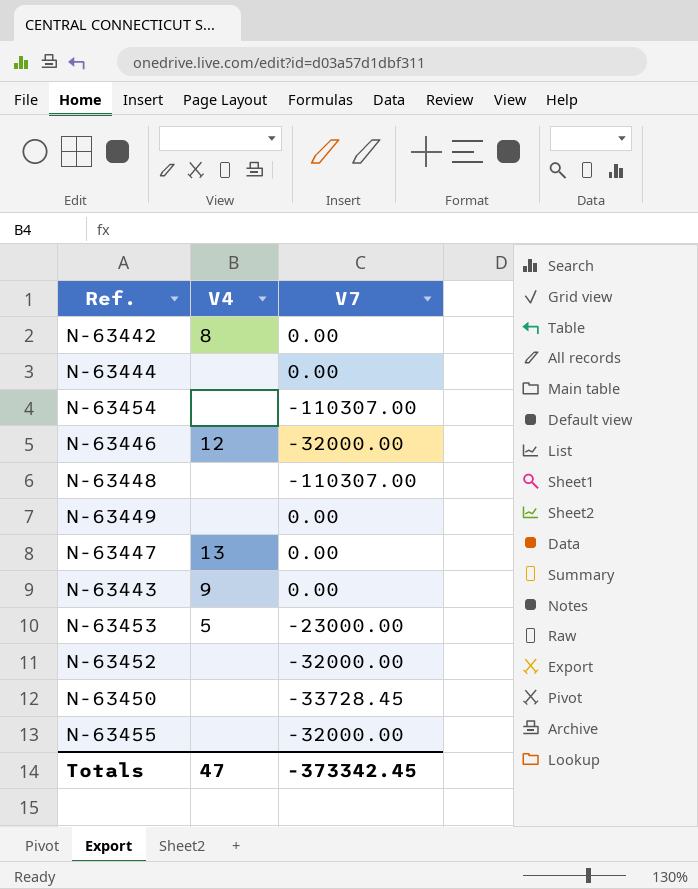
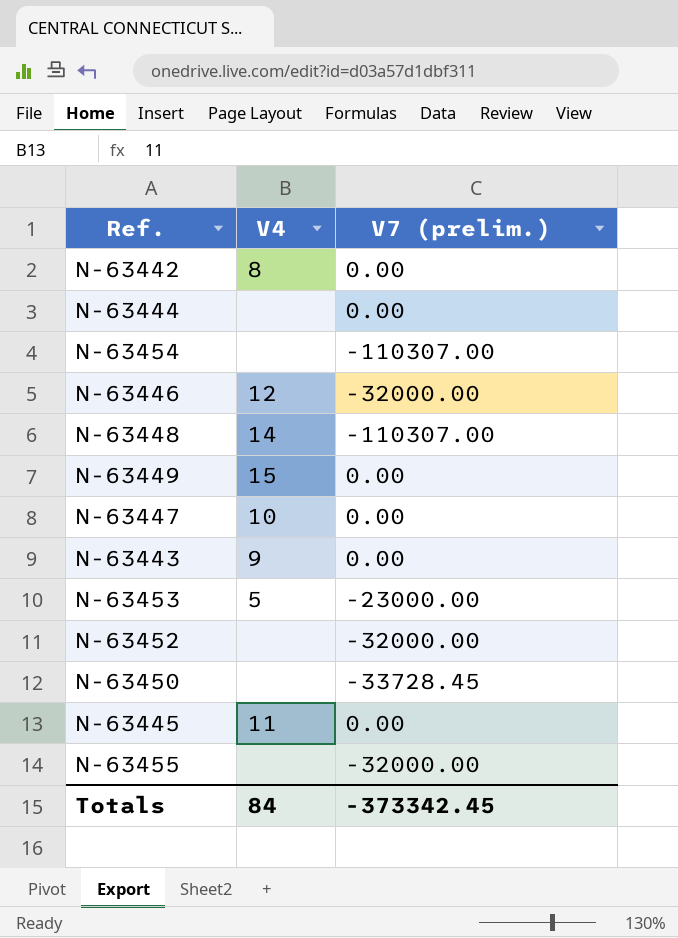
column name: V7 -> V7 (prelim.)
N-63448 | V4: none -> 14
N-63449 | V4: none -> 15
N-63447 | V4: 13 -> 10
row N-63445: none -> 11 | 0.00
Totals | V4: 47 -> 84

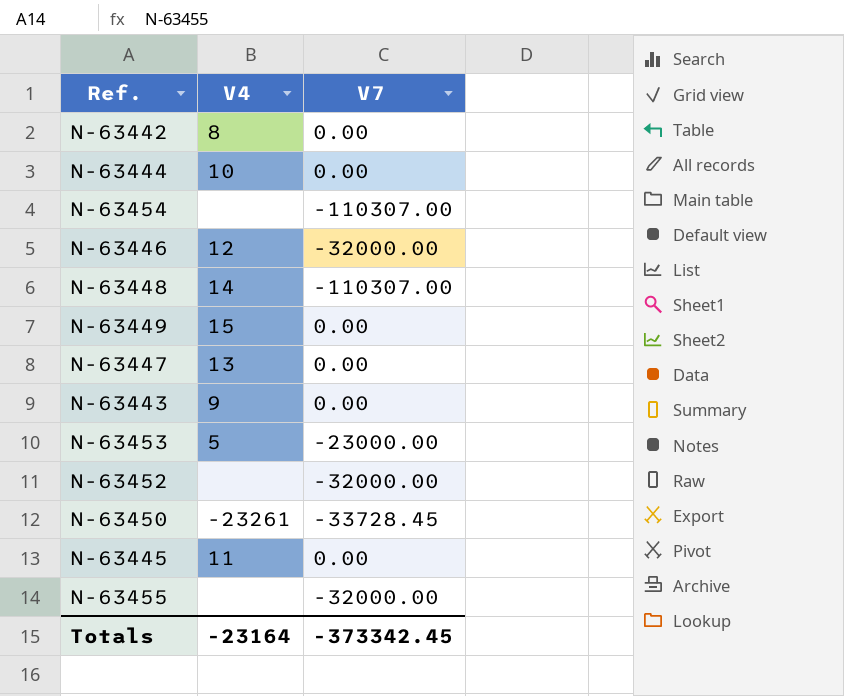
column name: V7 (prelim.) -> V7
N-63444 | V4: none -> 10
N-63447 | V4: 10 -> 13
N-63450 | V4: none -> -23261
Totals | V4: 84 -> -23164

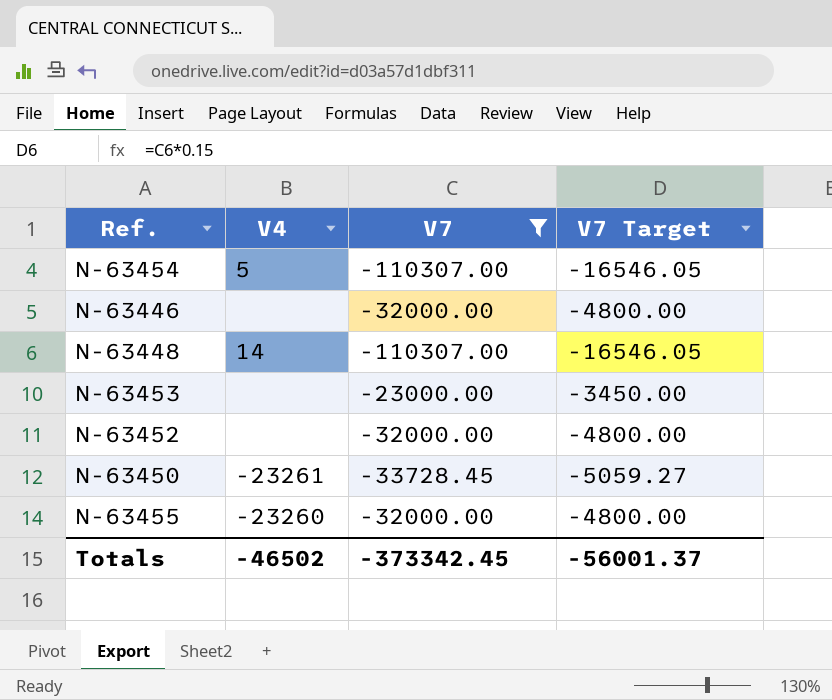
filter: none -> V7 != 0.00
column V7 Target | formula: none -> [V7] * 0.15
N-63454 | V4: none -> 5
N-63446 | V4: 12 -> none
N-63453 | V4: 5 -> none
N-63455 | V4: none -> -23260
Totals | V4: -23164 -> -46502

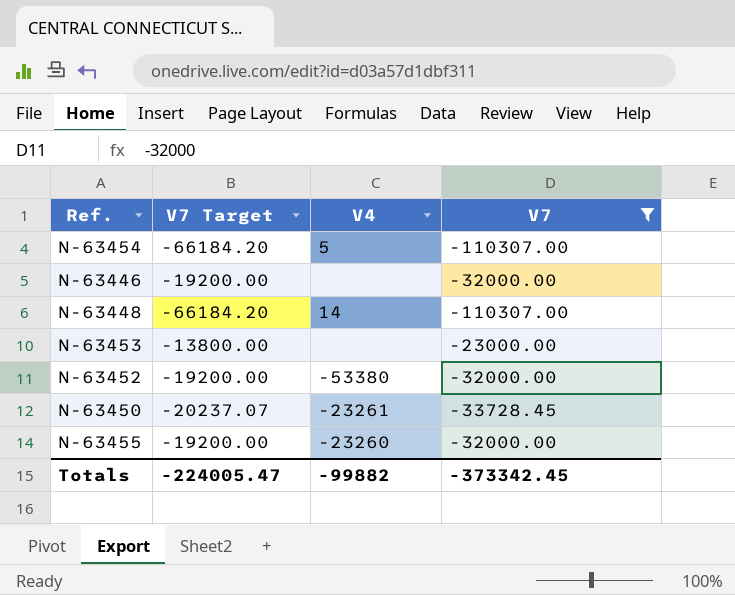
column V7 Target | formula: [V7] * 0.15 -> [V7] * 0.6
column V7 Target | position: 4 -> 2
N-63452 | V4: none -> -53380
Totals | V7 Target: -56001.37 -> -224005.47
Totals | V4: -46502 -> -99882

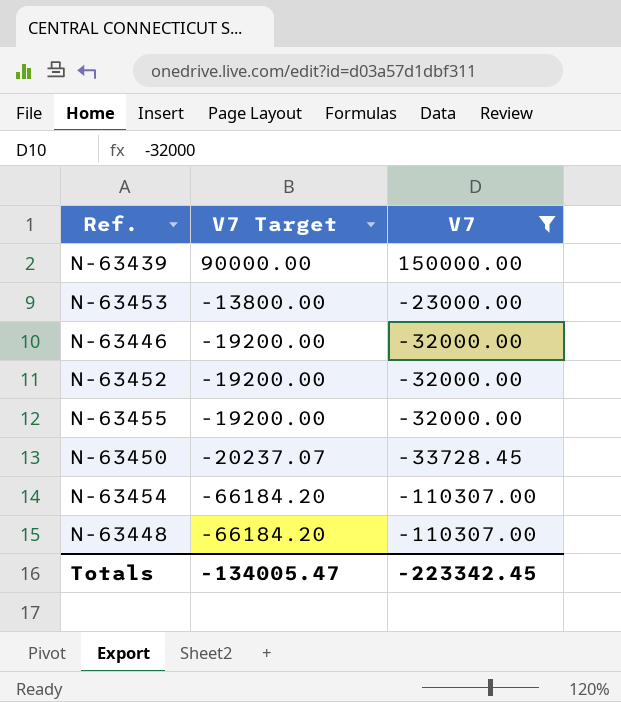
row order: none -> V7 Target descending
column V4 | position: 3 -> none
row N-63439: none -> 90000.00 | 150000.00
Totals | V7 Target: -224005.47 -> -134005.47
Totals | V7: -373342.45 -> -223342.45

